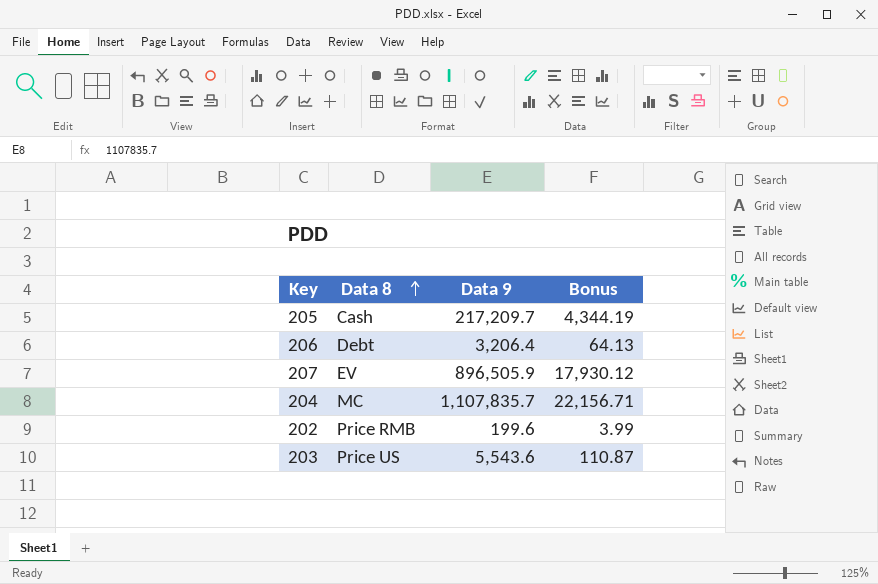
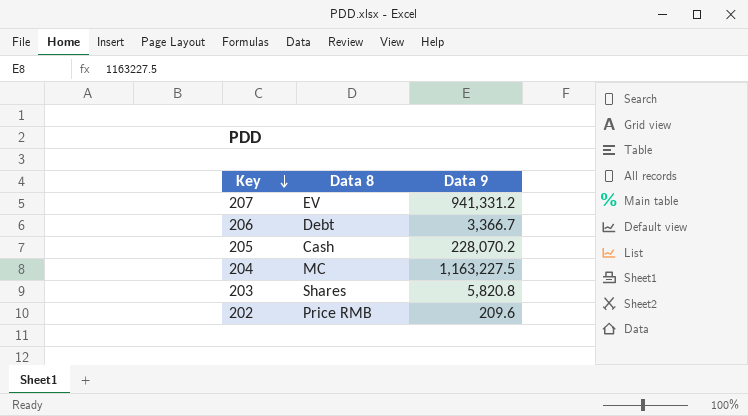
row order: Data 8 ascending -> Key descending
column Bonus | formula: [Data 9] * 0.02 -> none
207 | Data 9: 896,505.9 -> 941,331.2
206 | Data 9: 3,206.4 -> 3,366.7
205 | Data 9: 217,209.7 -> 228,070.2
204 | Data 9: 1,107,835.7 -> 1,163,227.5
203 | Data 8: Price US -> Shares
203 | Data 9: 5,543.6 -> 5,820.8
202 | Data 9: 199.6 -> 209.6

